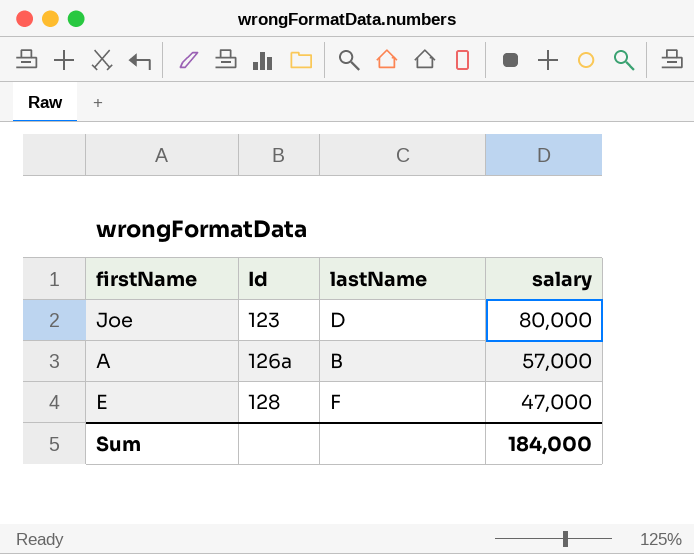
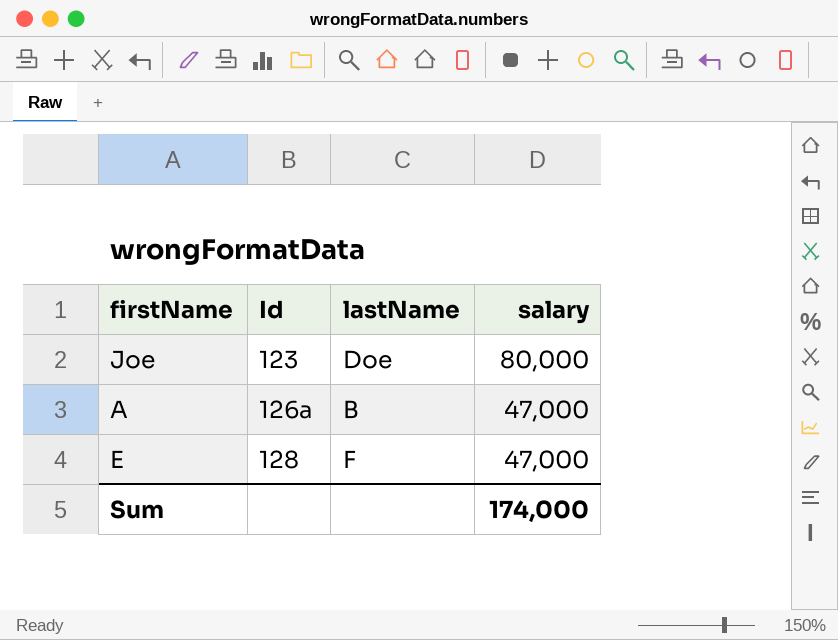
Joe | lastName: D -> Doe
A | salary: 57,000 -> 47,000
Sum | salary: 184,000 -> 174,000

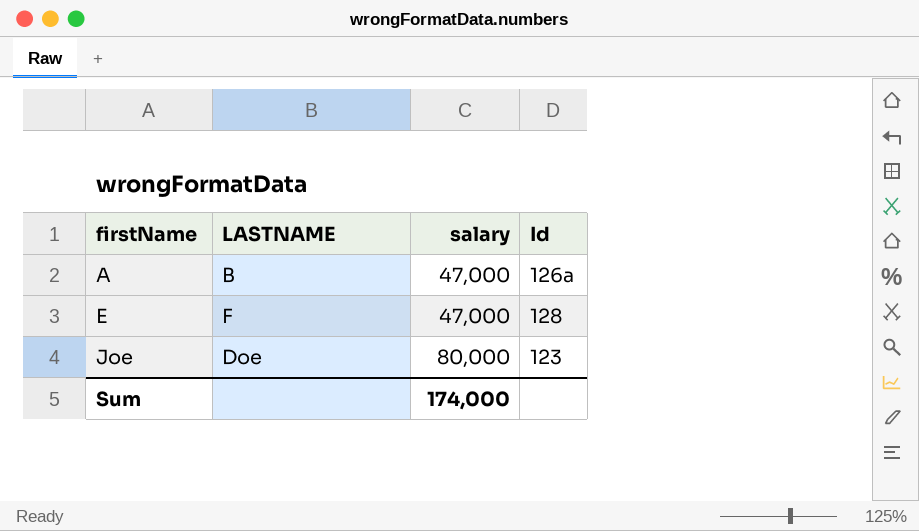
row order: Id ascending -> firstName ascending
column name: lastName -> LASTNAME
column Id | position: 2 -> 4

